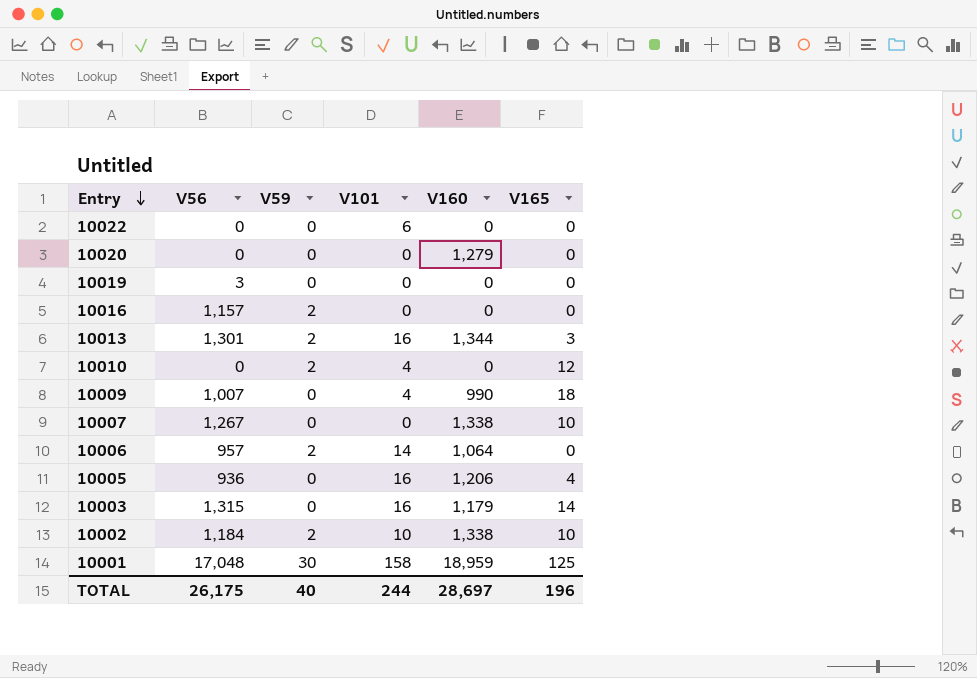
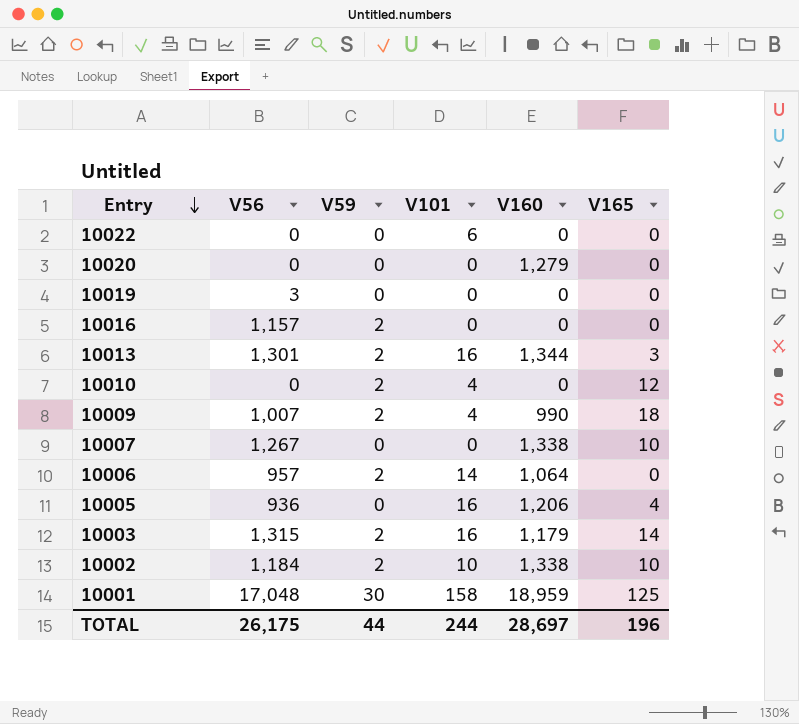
10009 | V59: 0 -> 2
10003 | V59: 0 -> 2
TOTAL | V59: 40 -> 44

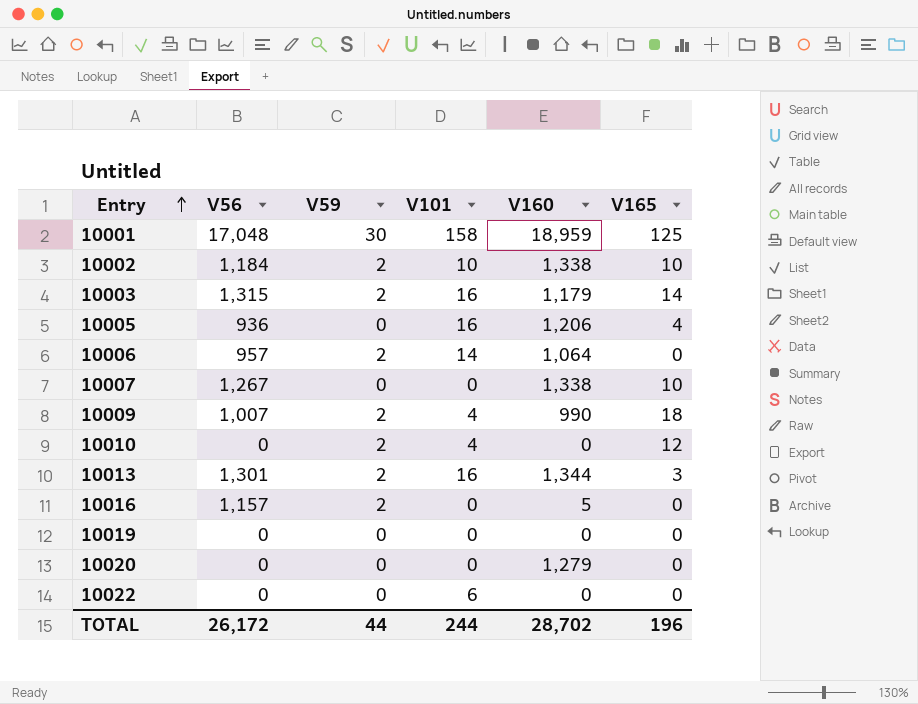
row order: Entry descending -> Entry ascending
10016 | V160: 0 -> 5
10019 | V56: 3 -> 0
TOTAL | V56: 26,175 -> 26,172
TOTAL | V160: 28,697 -> 28,702

